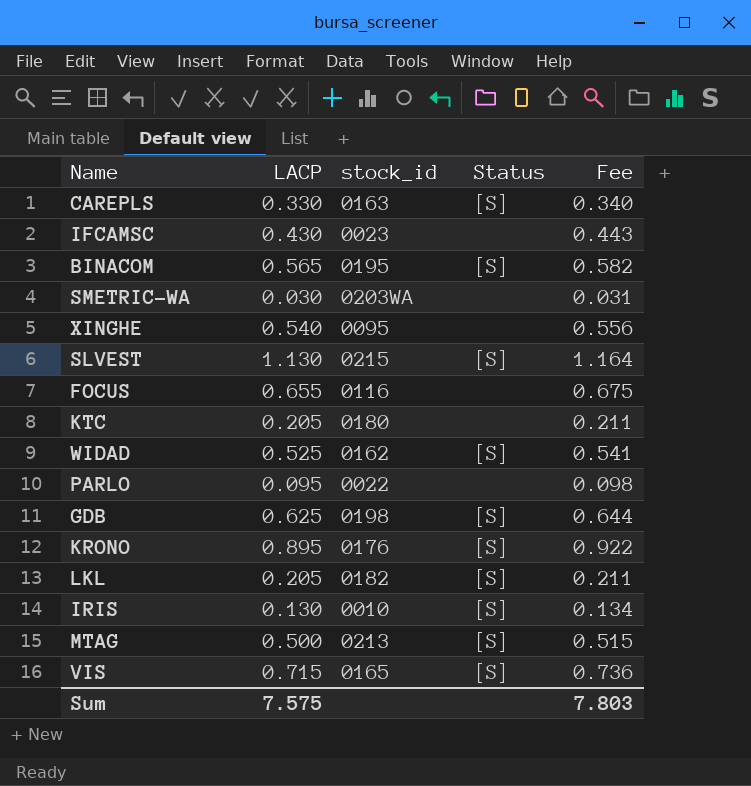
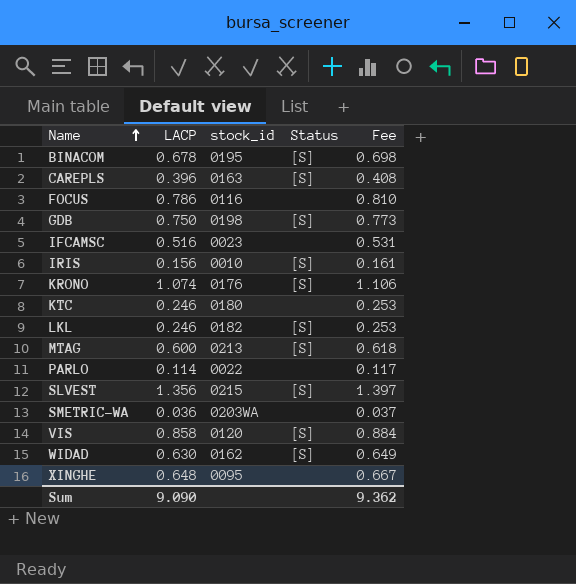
row order: none -> Name ascending
BINACOM | LACP: 0.565 -> 0.678
BINACOM | Fee: 0.582 -> 0.698
CAREPLS | LACP: 0.330 -> 0.396
CAREPLS | Fee: 0.340 -> 0.408
FOCUS | LACP: 0.655 -> 0.786
FOCUS | Fee: 0.675 -> 0.810
GDB | LACP: 0.625 -> 0.750
GDB | Fee: 0.644 -> 0.773
IFCAMSC | LACP: 0.430 -> 0.516
IFCAMSC | Fee: 0.443 -> 0.531
IRIS | LACP: 0.130 -> 0.156
IRIS | Fee: 0.134 -> 0.161
KRONO | LACP: 0.895 -> 1.074
KRONO | Fee: 0.922 -> 1.106
KTC | LACP: 0.205 -> 0.246
KTC | Fee: 0.211 -> 0.253
LKL | LACP: 0.205 -> 0.246
LKL | Fee: 0.211 -> 0.253
MTAG | LACP: 0.500 -> 0.600
MTAG | Fee: 0.515 -> 0.618
PARLO | LACP: 0.095 -> 0.114
PARLO | Fee: 0.098 -> 0.117
SLVEST | LACP: 1.130 -> 1.356
SLVEST | Fee: 1.164 -> 1.397
SMETRIC-WA | LACP: 0.030 -> 0.036
SMETRIC-WA | Fee: 0.031 -> 0.037
VIS | LACP: 0.715 -> 0.858
VIS | stock_id: 0165 -> 0120
VIS | Fee: 0.736 -> 0.884
WIDAD | LACP: 0.525 -> 0.630
WIDAD | Fee: 0.541 -> 0.649
XINGHE | LACP: 0.540 -> 0.648
XINGHE | Fee: 0.556 -> 0.667
Sum | LACP: 7.575 -> 9.090
Sum | Fee: 7.803 -> 9.362

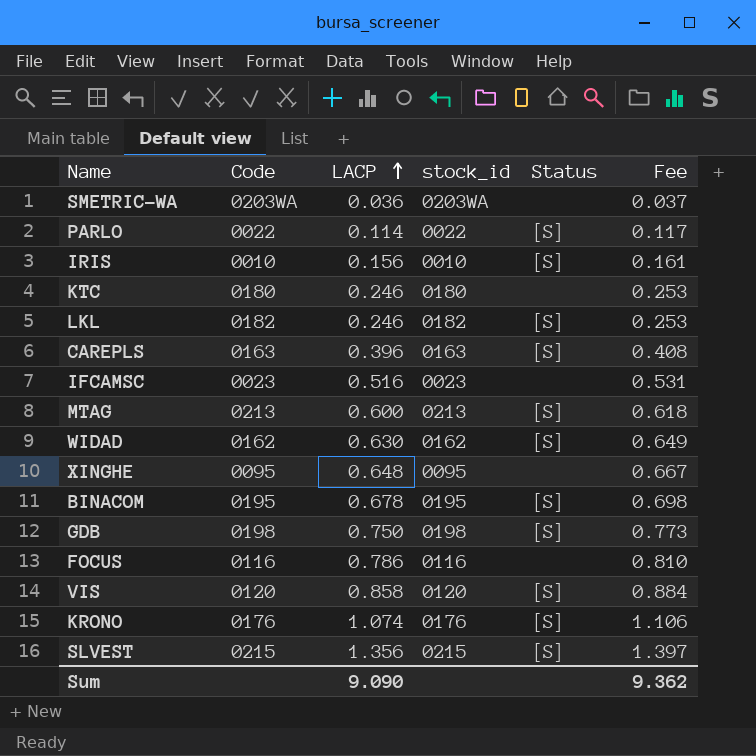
row order: Name ascending -> LACP ascending
column Code | position: none -> 2
PARLO | Status: none -> [S]

